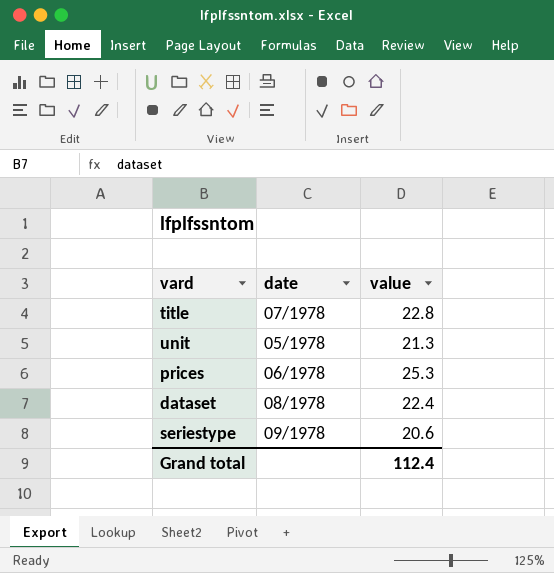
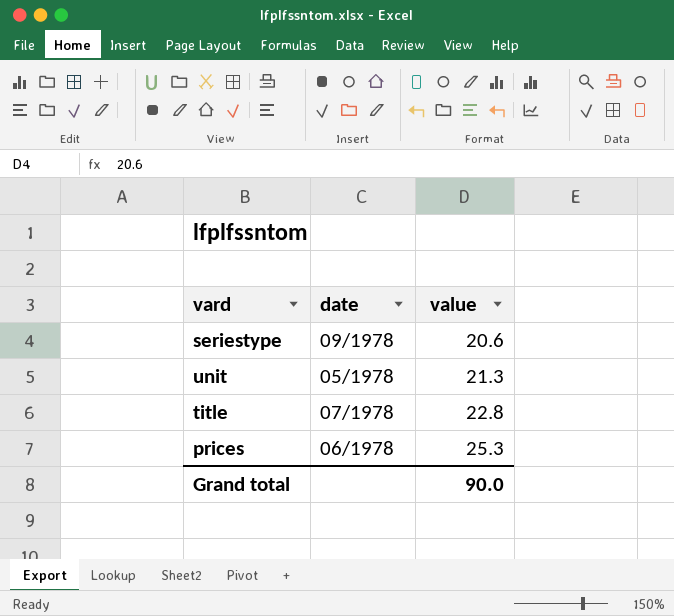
row order: none -> value ascending
row dataset: 08/1978 | 22.4 -> none
Grand total | value: 112.4 -> 90.0

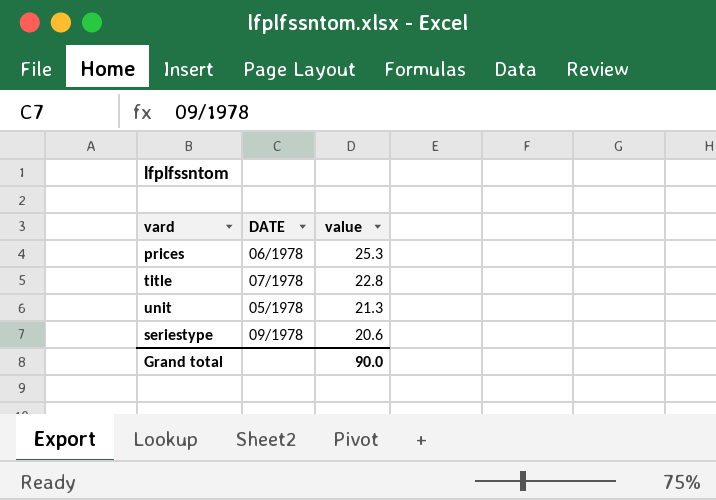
row order: value ascending -> value descending
column name: date -> DATE

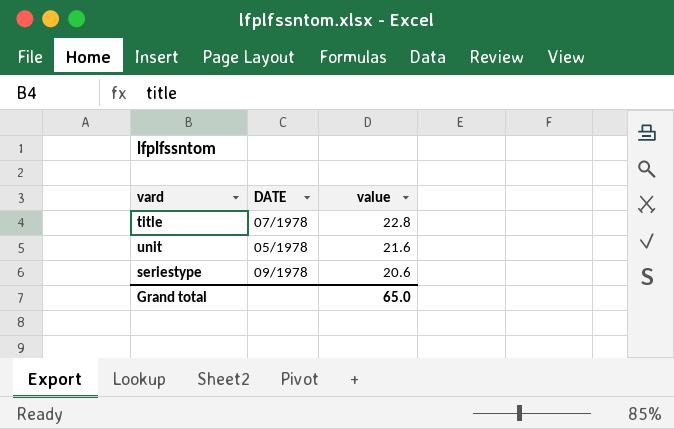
row prices: 06/1978 | 25.3 -> none
unit | value: 21.3 -> 21.6
Grand total | value: 90.0 -> 65.0

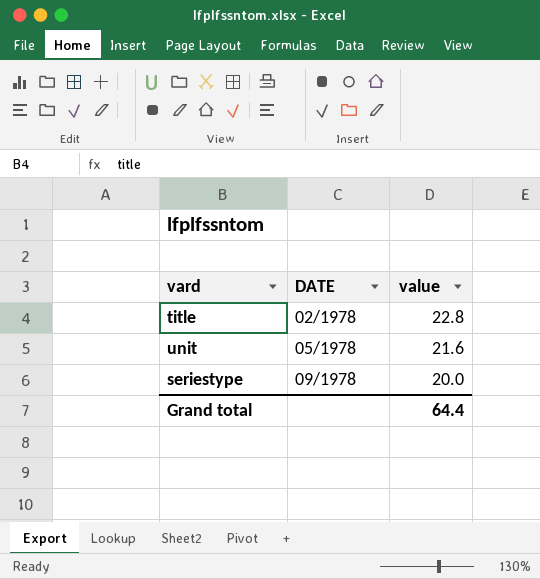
title | DATE: 07/1978 -> 02/1978
seriestype | value: 20.6 -> 20.0
Grand total | value: 65.0 -> 64.4

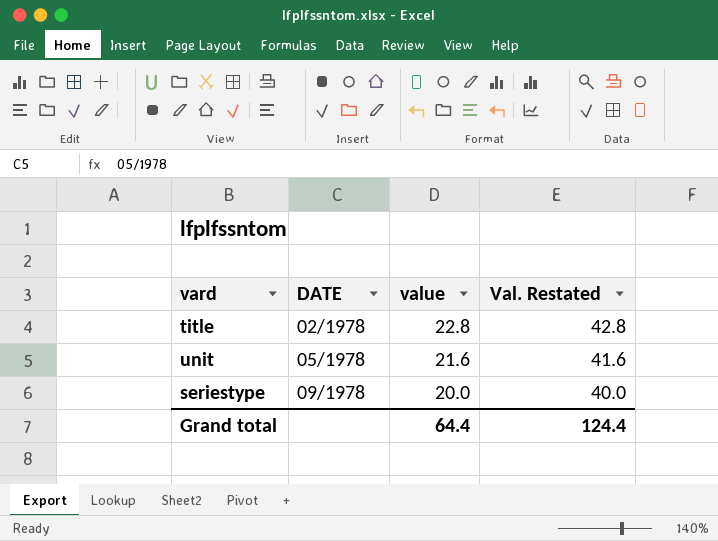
column Val. Restated | formula: none -> [value] + 20

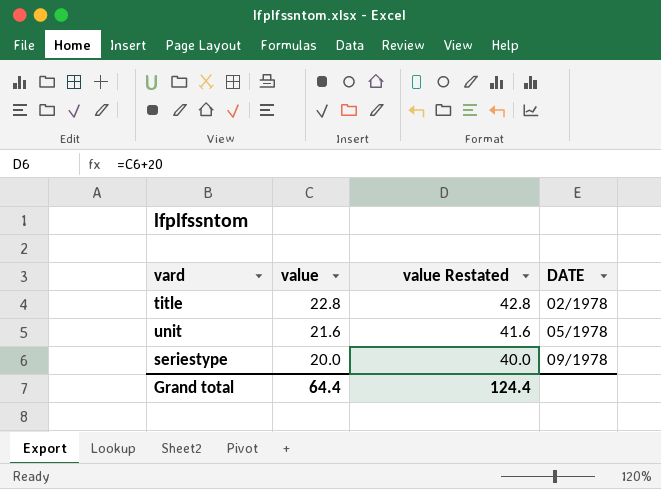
column name: Val. Restated -> value Restated
column DATE | position: 2 -> 4

